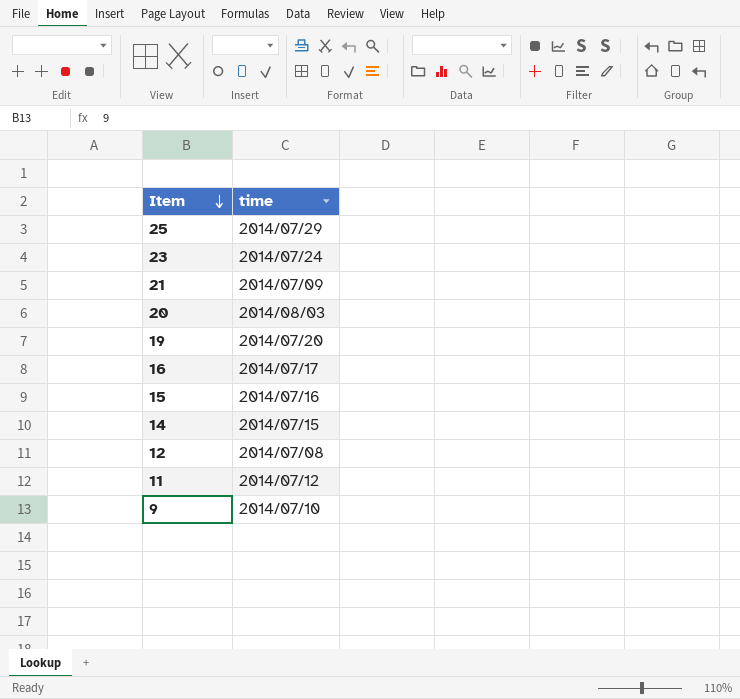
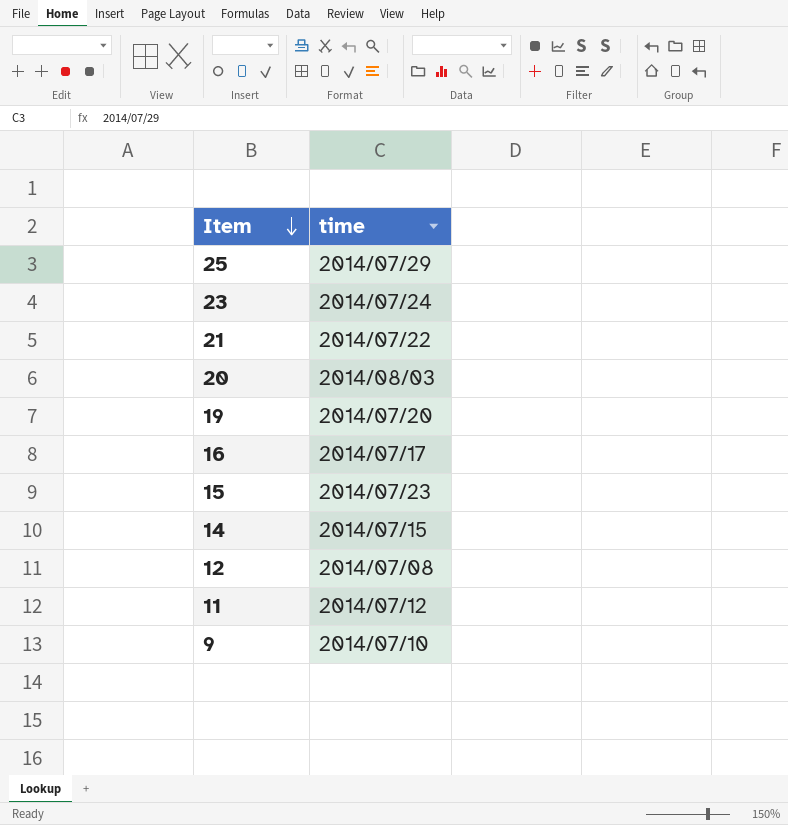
21 | time: 2014/07/09 -> 2014/07/22
15 | time: 2014/07/16 -> 2014/07/23

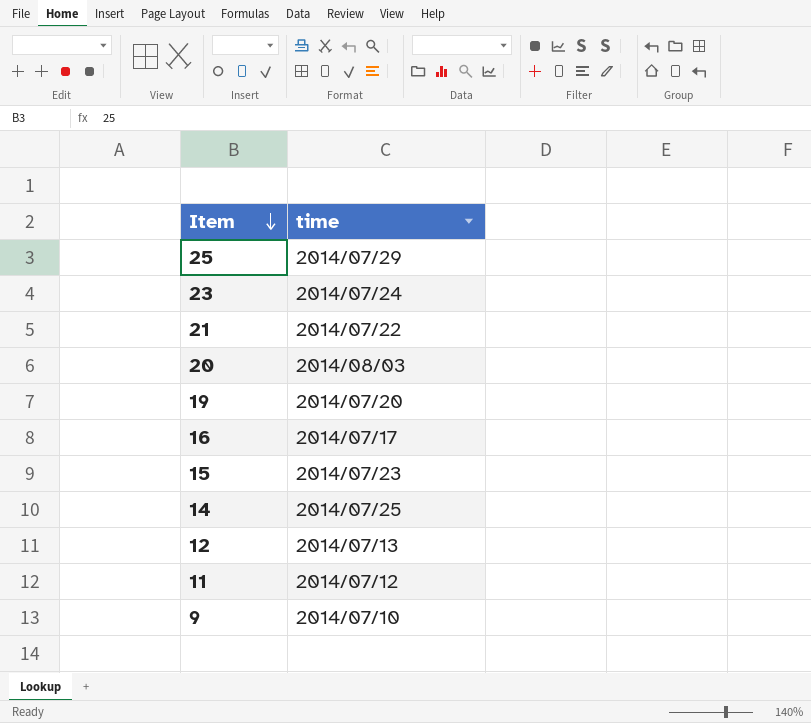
14 | time: 2014/07/15 -> 2014/07/25
12 | time: 2014/07/08 -> 2014/07/13

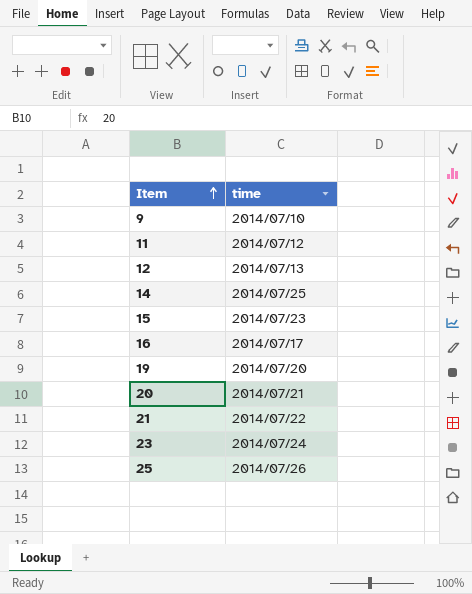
row order: Item descending -> Item ascending
20 | time: 2014/08/03 -> 2014/07/21
25 | time: 2014/07/29 -> 2014/07/26

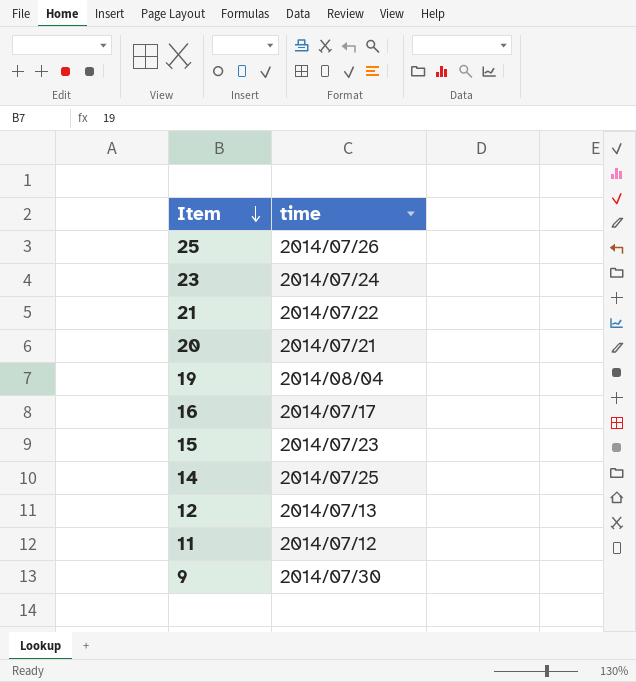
row order: Item ascending -> Item descending
19 | time: 2014/07/20 -> 2014/08/04
9 | time: 2014/07/10 -> 2014/07/30

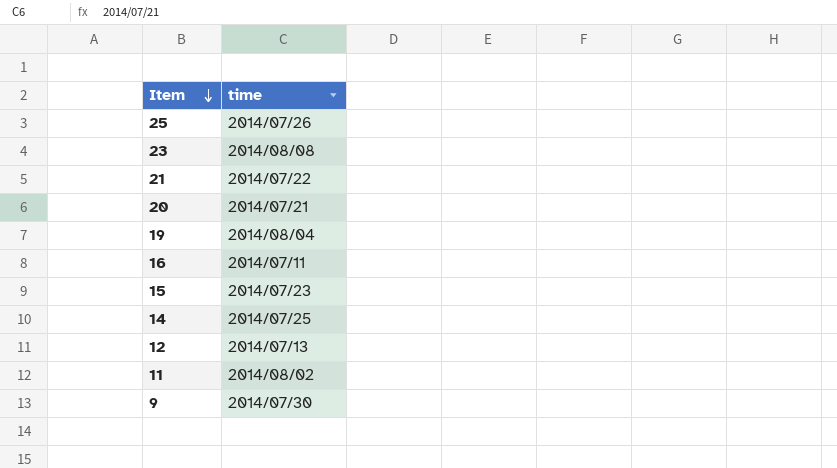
23 | time: 2014/07/24 -> 2014/08/08
16 | time: 2014/07/17 -> 2014/07/11
11 | time: 2014/07/12 -> 2014/08/02

